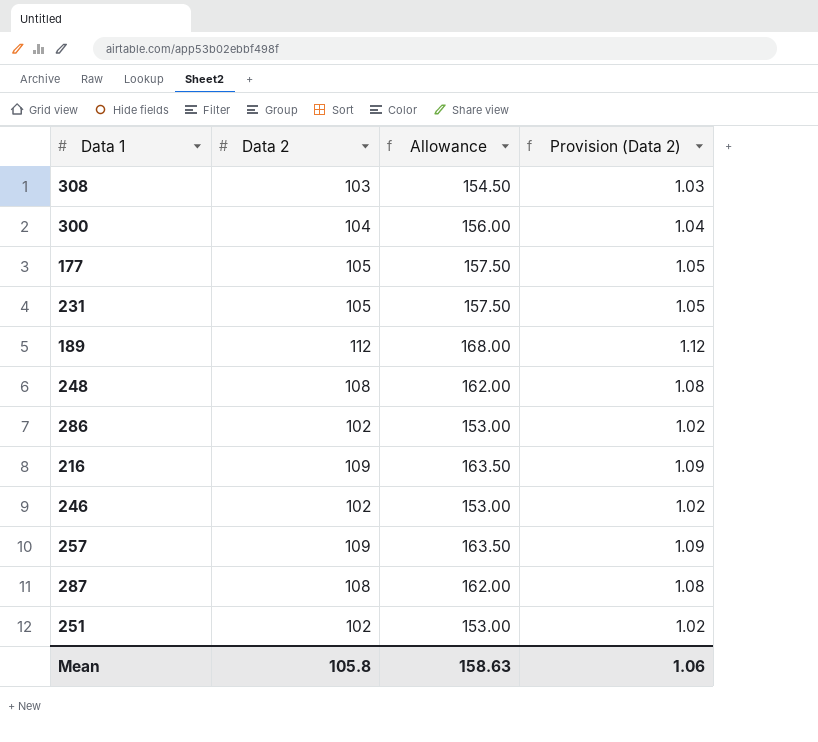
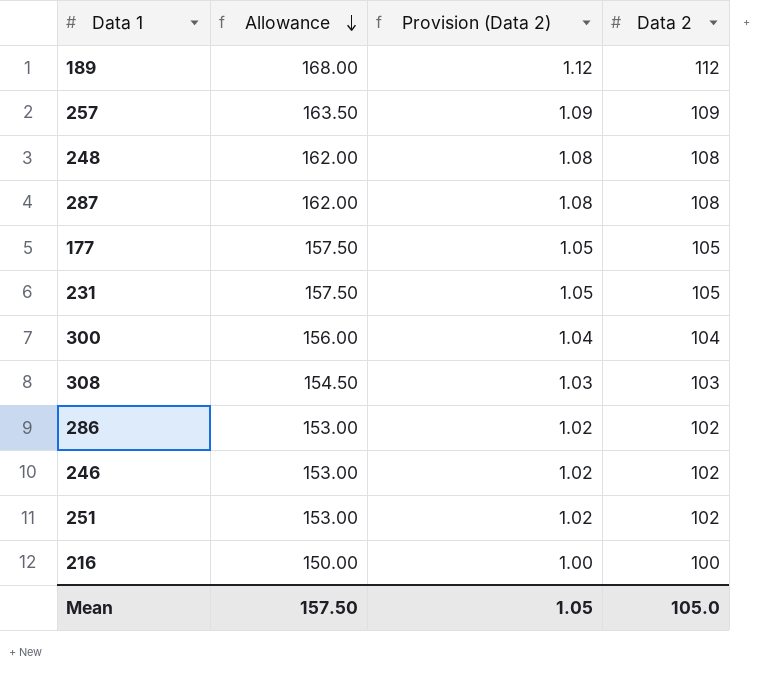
row order: none -> Allowance descending
column Data 2 | position: 2 -> 4
216 | Allowance: 163.50 -> 150.00
216 | Provision (Data 2): 1.09 -> 1.00
216 | Data 2: 109 -> 100
Mean | Allowance: 158.63 -> 157.50
Mean | Provision (Data 2): 1.06 -> 1.05
Mean | Data 2: 105.8 -> 105.0

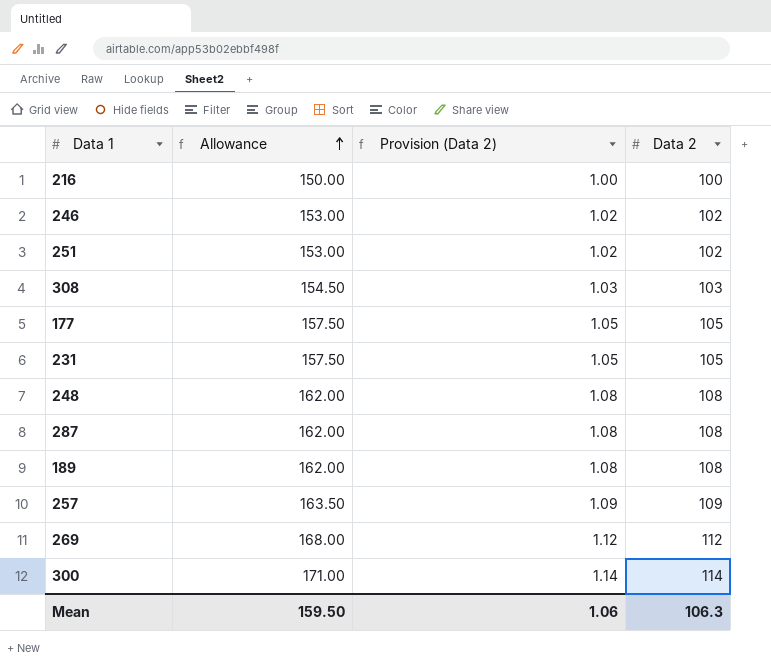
row order: Allowance descending -> Allowance ascending
row 286: 153.00 | 1.02 | 102 -> none
189 | Allowance: 168.00 -> 162.00
189 | Provision (Data 2): 1.12 -> 1.08
189 | Data 2: 112 -> 108
row 269: none -> 168.00 | 1.12 | 112
300 | Allowance: 156.00 -> 171.00
300 | Provision (Data 2): 1.04 -> 1.14
300 | Data 2: 104 -> 114
Mean | Allowance: 157.50 -> 159.50
Mean | Provision (Data 2): 1.05 -> 1.06
Mean | Data 2: 105.0 -> 106.3

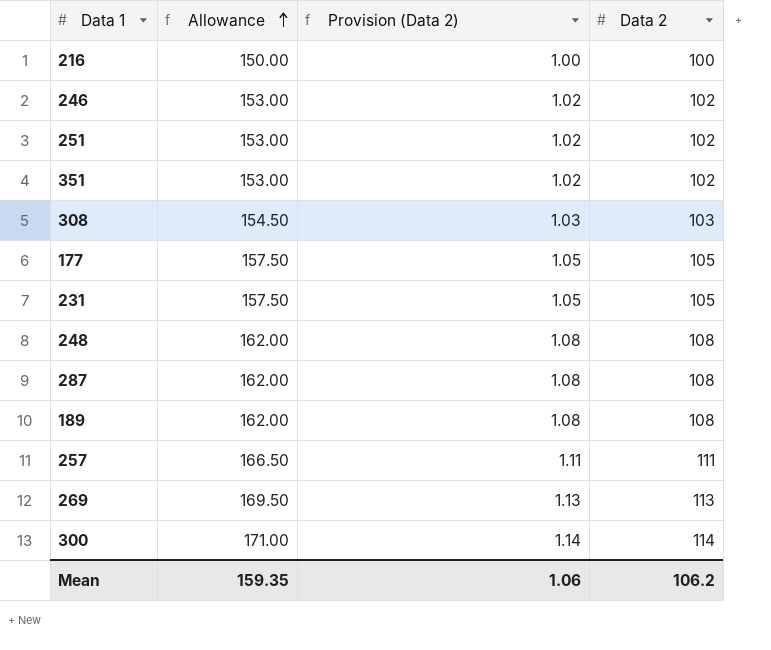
row 351: none -> 153.00 | 1.02 | 102
257 | Allowance: 163.50 -> 166.50
257 | Provision (Data 2): 1.09 -> 1.11
257 | Data 2: 109 -> 111
269 | Allowance: 168.00 -> 169.50
269 | Provision (Data 2): 1.12 -> 1.13
269 | Data 2: 112 -> 113
Mean | Allowance: 159.50 -> 159.35
Mean | Data 2: 106.3 -> 106.2

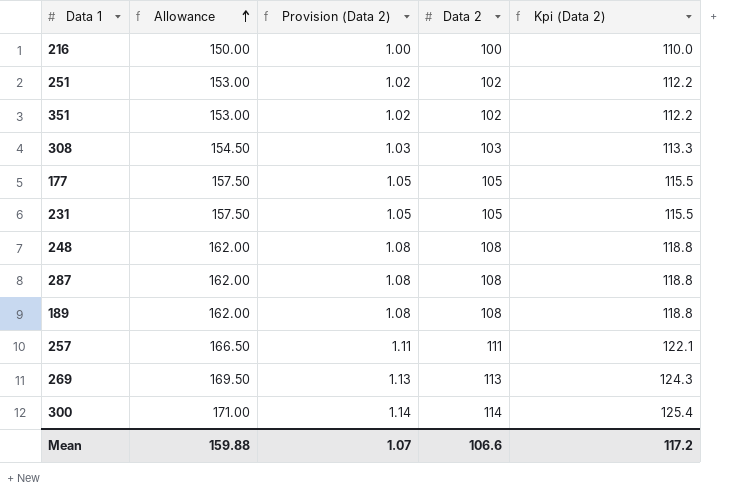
column Kpi (Data 2) | formula: none -> [Data 2] * 1.1
row 246: 153.00 | 1.02 | 102 -> none
Mean | Allowance: 159.35 -> 159.88
Mean | Provision (Data 2): 1.06 -> 1.07
Mean | Data 2: 106.2 -> 106.6

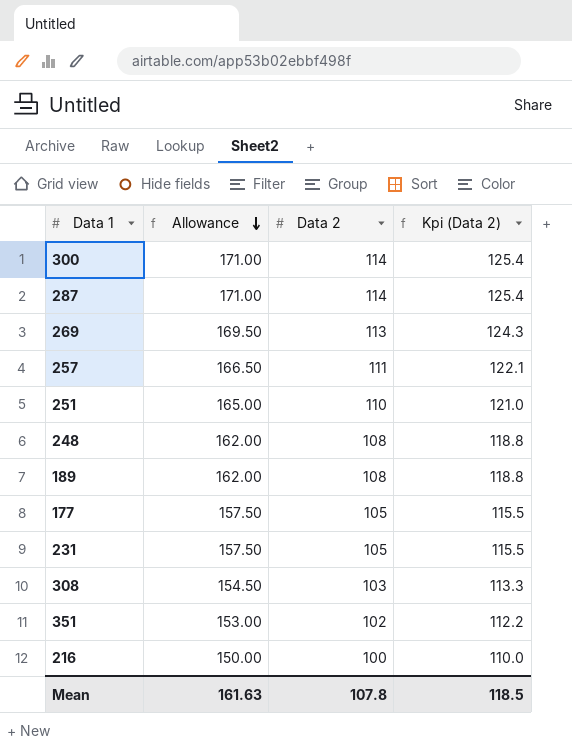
row order: Allowance ascending -> Allowance descending
column Provision (Data 2) | formula: [Data 2] * 0.01 -> none
287 | Allowance: 162.00 -> 171.00
287 | Data 2: 108 -> 114
287 | Kpi (Data 2): 118.8 -> 125.4
251 | Allowance: 153.00 -> 165.00
251 | Data 2: 102 -> 110
251 | Kpi (Data 2): 112.2 -> 121.0
Mean | Allowance: 159.88 -> 161.63
Mean | Data 2: 106.6 -> 107.8
Mean | Kpi (Data 2): 117.2 -> 118.5

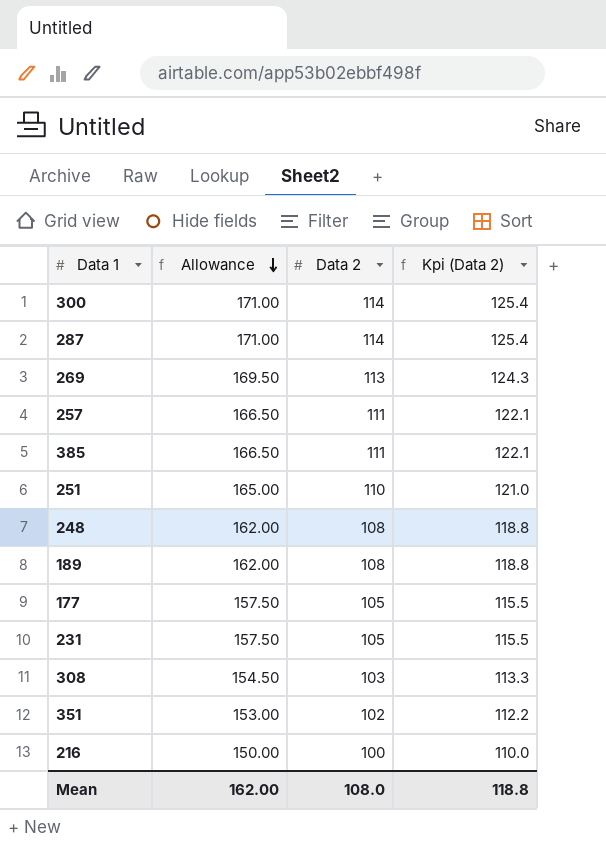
row 385: none -> 166.50 | 111 | 122.1
Mean | Allowance: 161.63 -> 162.00
Mean | Data 2: 107.8 -> 108.0
Mean | Kpi (Data 2): 118.5 -> 118.8

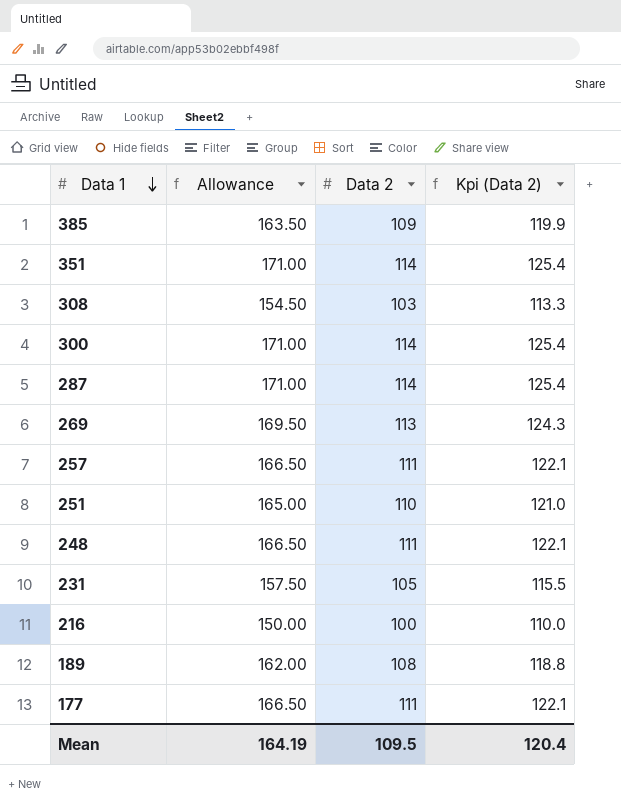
row order: Allowance descending -> Data 1 descending
385 | Allowance: 166.50 -> 163.50
385 | Data 2: 111 -> 109
385 | Kpi (Data 2): 122.1 -> 119.9
351 | Allowance: 153.00 -> 171.00
351 | Data 2: 102 -> 114
351 | Kpi (Data 2): 112.2 -> 125.4
248 | Allowance: 162.00 -> 166.50
248 | Data 2: 108 -> 111
248 | Kpi (Data 2): 118.8 -> 122.1
177 | Allowance: 157.50 -> 166.50
177 | Data 2: 105 -> 111
177 | Kpi (Data 2): 115.5 -> 122.1
Mean | Allowance: 162.00 -> 164.19
Mean | Data 2: 108.0 -> 109.5
Mean | Kpi (Data 2): 118.8 -> 120.4

